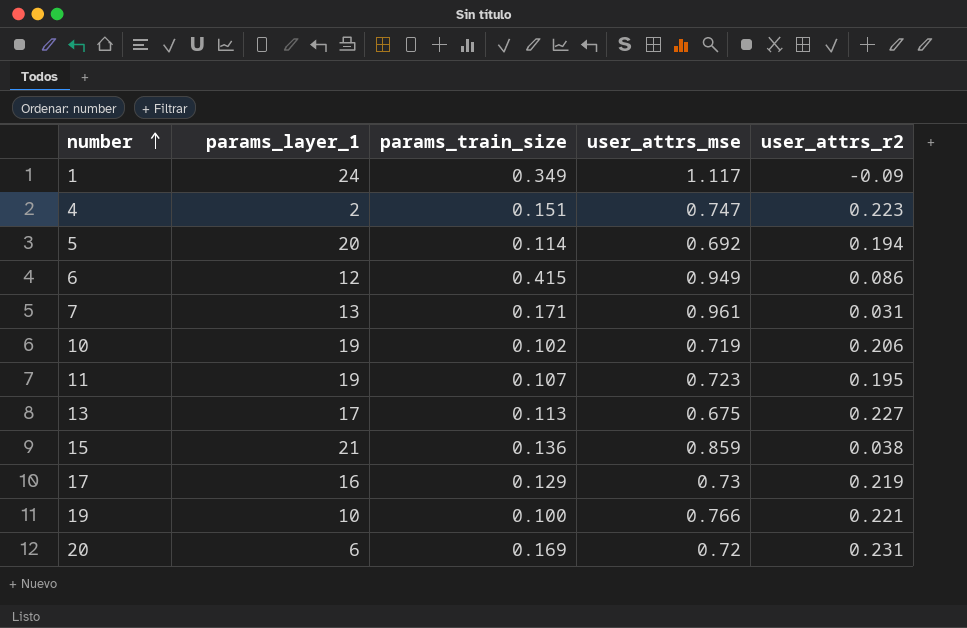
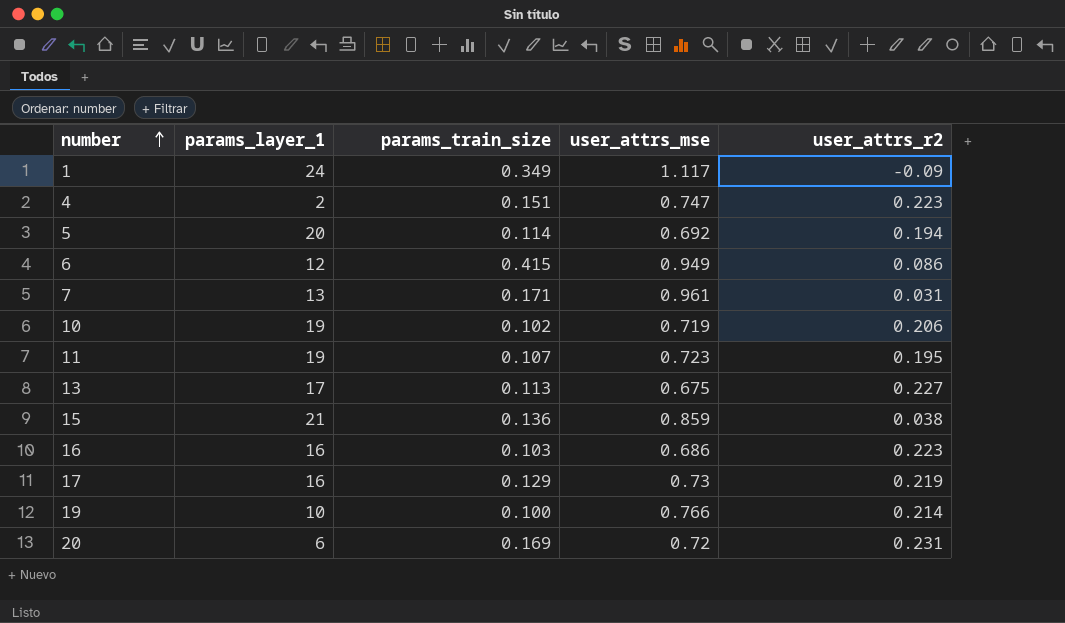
row 16: none -> 16 | 0.103 | 0.686 | 0.223
19 | user_attrs_r2: 0.221 -> 0.214

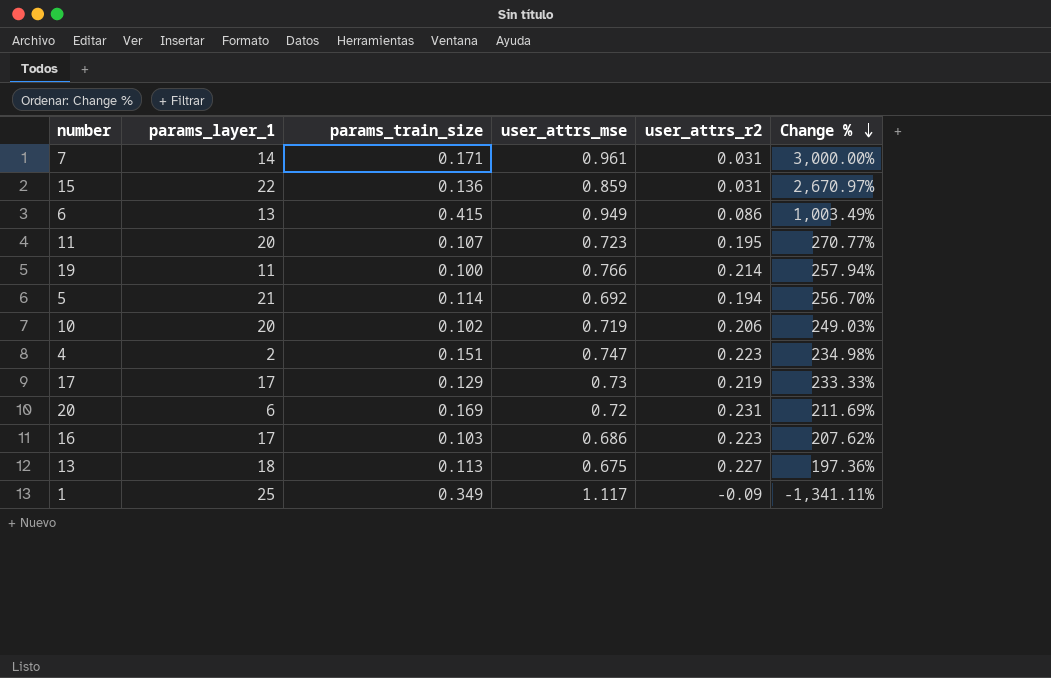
row order: number ascending -> Change % descending
column Change % | formula: none -> ([user_attrs_mse] - [user_attrs_r2]) / [user_attrs_r2]
7 | params_layer_1: 13 -> 14
15 | params_layer_1: 21 -> 22
15 | user_attrs_r2: 0.038 -> 0.031
6 | params_layer_1: 12 -> 13
11 | params_layer_1: 19 -> 20
19 | params_layer_1: 10 -> 11
5 | params_layer_1: 20 -> 21
10 | params_layer_1: 19 -> 20
17 | params_layer_1: 16 -> 17
16 | params_layer_1: 16 -> 17
13 | params_layer_1: 17 -> 18
1 | params_layer_1: 24 -> 25

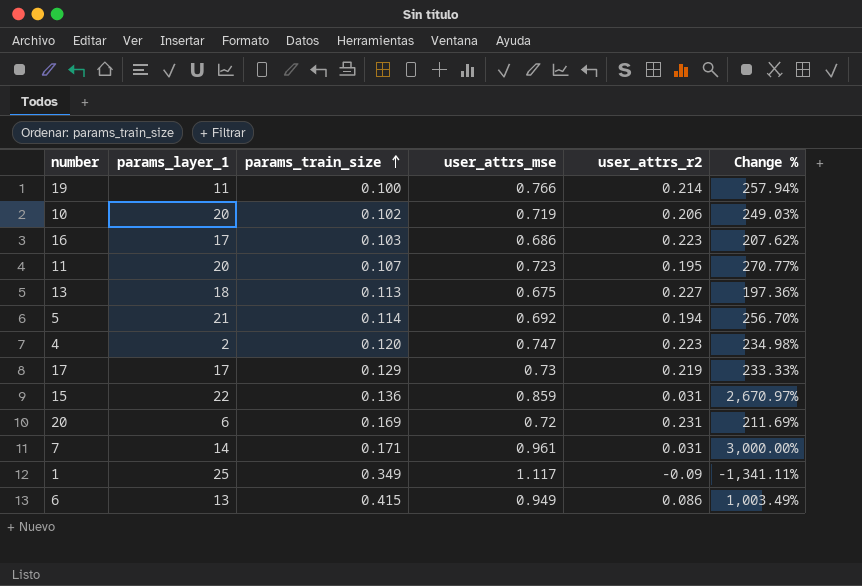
row order: Change % descending -> params_train_size ascending
4 | params_train_size: 0.151 -> 0.120

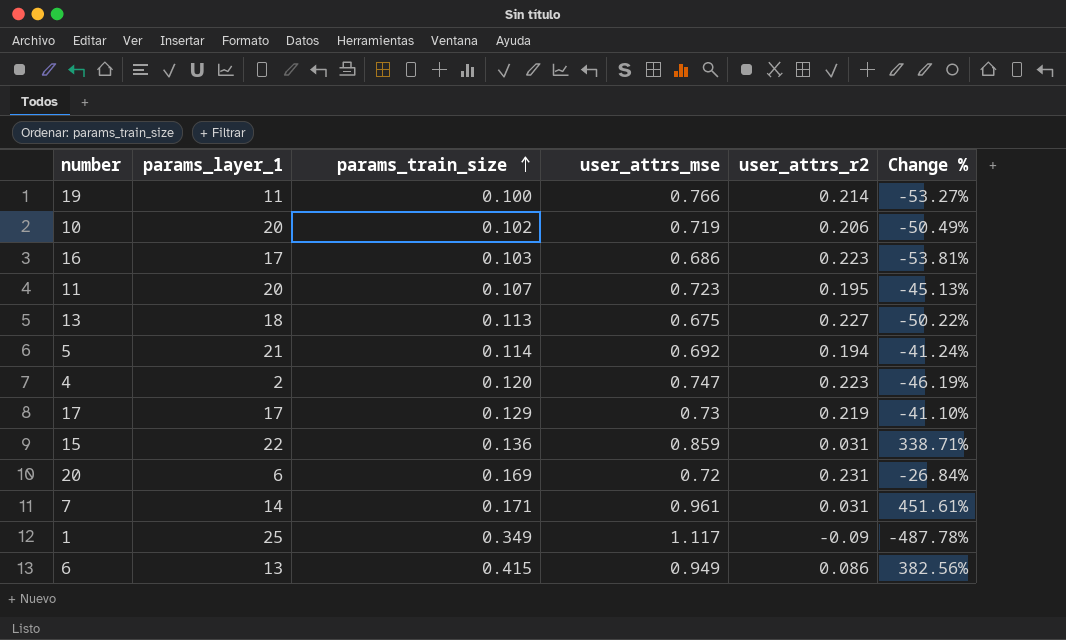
column Change % | formula: ([user_attrs_mse] - [user_attrs_r2]) / [user_attrs_r2] -> ([params_train_size] - [user_attrs_r2]) / [user_attrs_r2]

